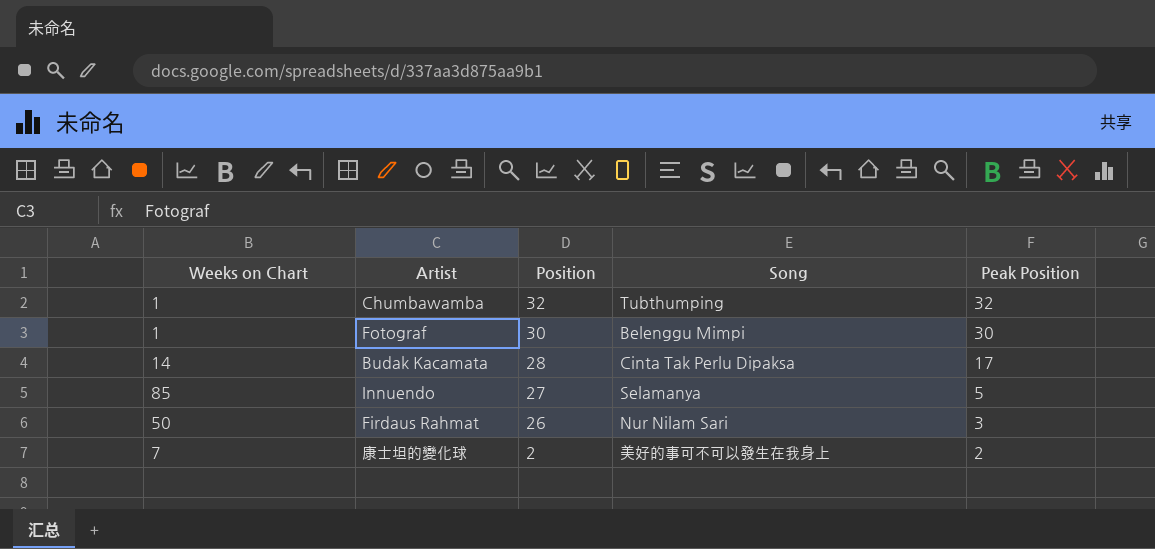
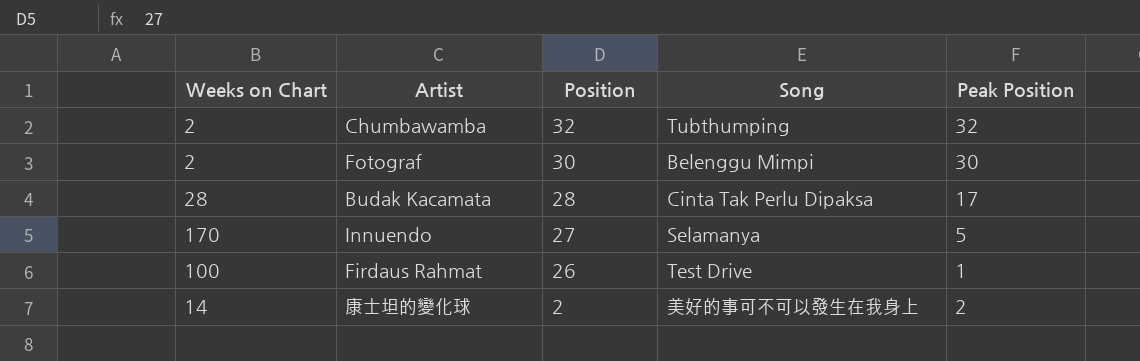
Chumbawamba | Weeks on Chart: 1 -> 2
Fotograf | Weeks on Chart: 1 -> 2
Budak Kacamata | Weeks on Chart: 14 -> 28
Innuendo | Weeks on Chart: 85 -> 170
Firdaus Rahmat | Weeks on Chart: 50 -> 100
Firdaus Rahmat | Song: Nur Nilam Sari -> Test Drive
Firdaus Rahmat | Peak Position: 3 -> 1
康士坦的變化球 | Weeks on Chart: 7 -> 14

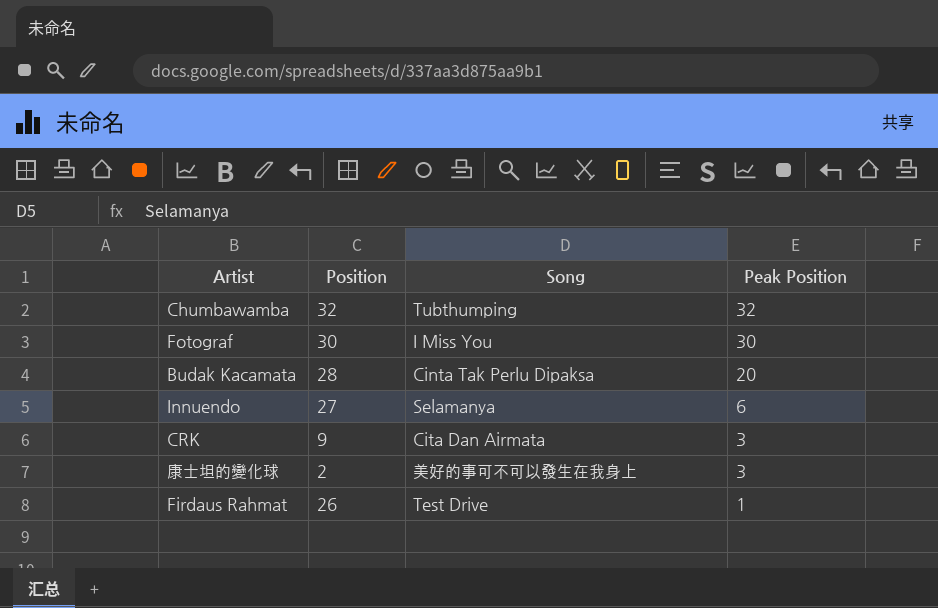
row order: Position descending -> Peak Position descending
column Weeks on Chart | position: 1 -> none
Fotograf | Song: Belenggu Mimpi -> I Miss You
Budak Kacamata | Peak Position: 17 -> 20
Innuendo | Peak Position: 5 -> 6
row CRK: none -> 9 | Cita Dan Airmata | 3
康士坦的變化球 | Peak Position: 2 -> 3

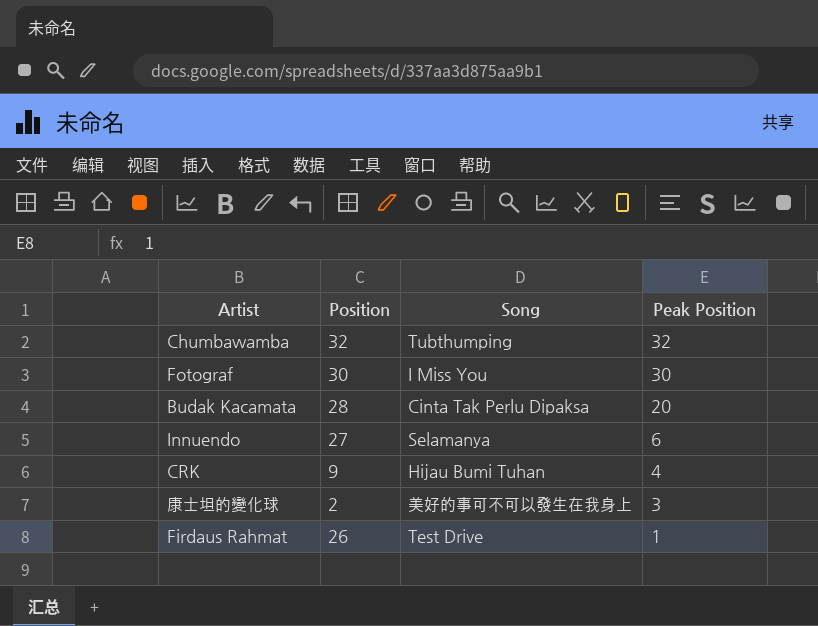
CRK | Song: Cita Dan Airmata -> Hijau Bumi Tuhan
CRK | Peak Position: 3 -> 4

